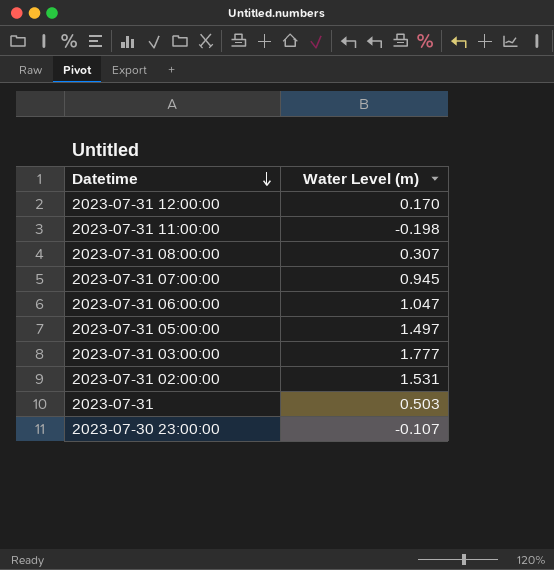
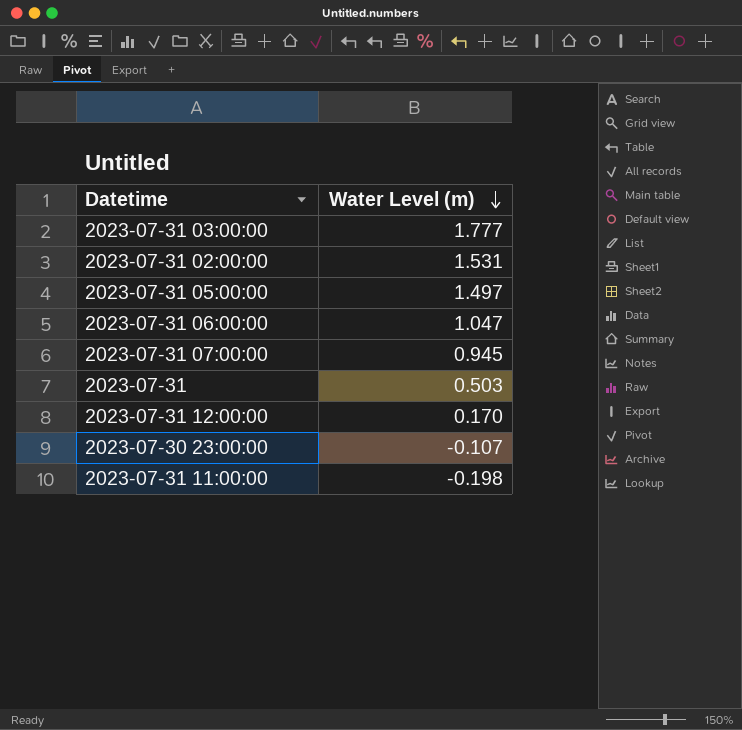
row order: Datetime descending -> Water Level (m) descending
row 2023-07-31 08:00:00: 0.307 -> none

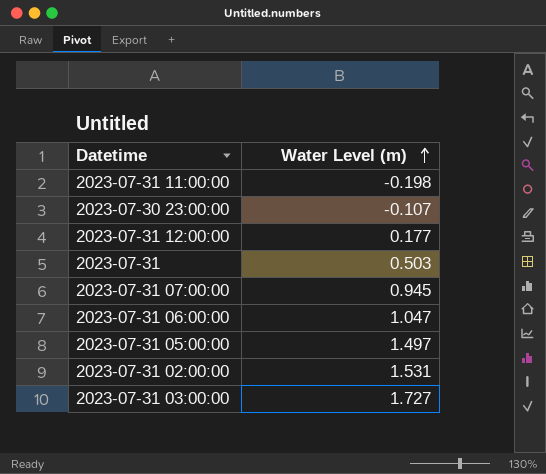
row order: Water Level (m) descending -> Water Level (m) ascending
2023-07-31 12:00:00 | Water Level (m): 0.170 -> 0.177
2023-07-31 03:00:00 | Water Level (m): 1.777 -> 1.727

